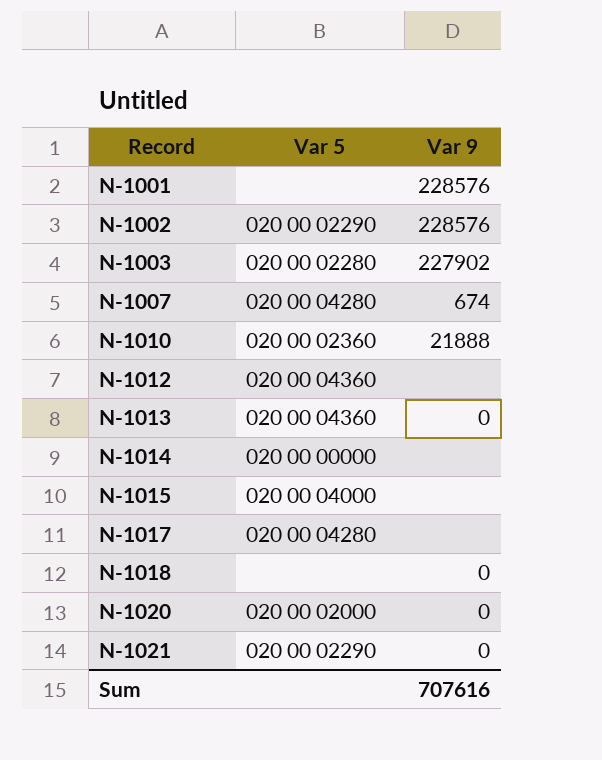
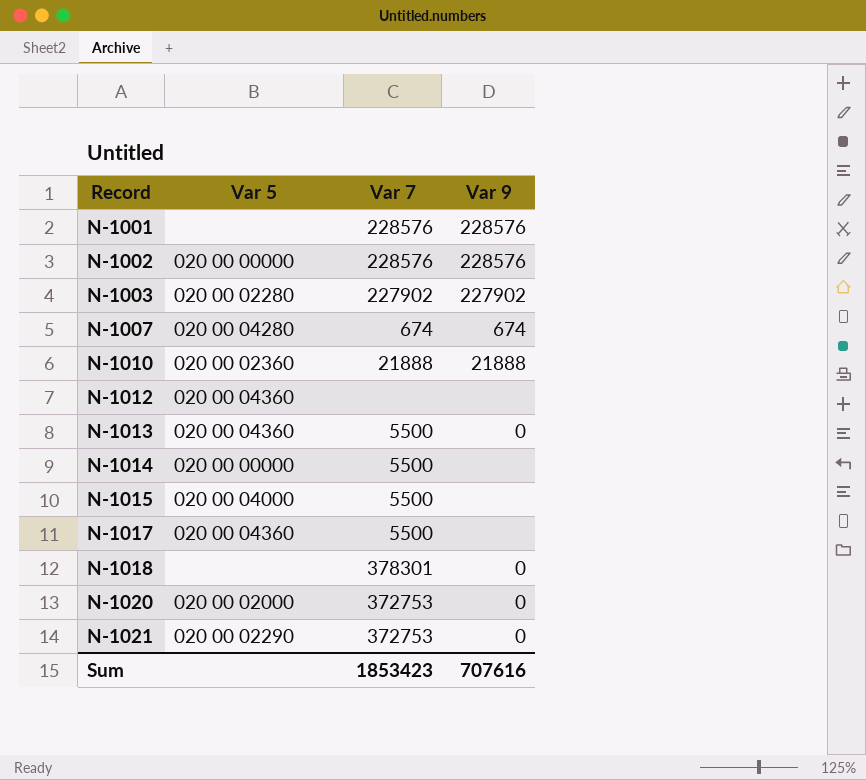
column Var 7 | position: none -> 3
N-1002 | Var 5: 020 00 02290 -> 020 00 00000
N-1017 | Var 5: 020 00 04280 -> 020 00 04360

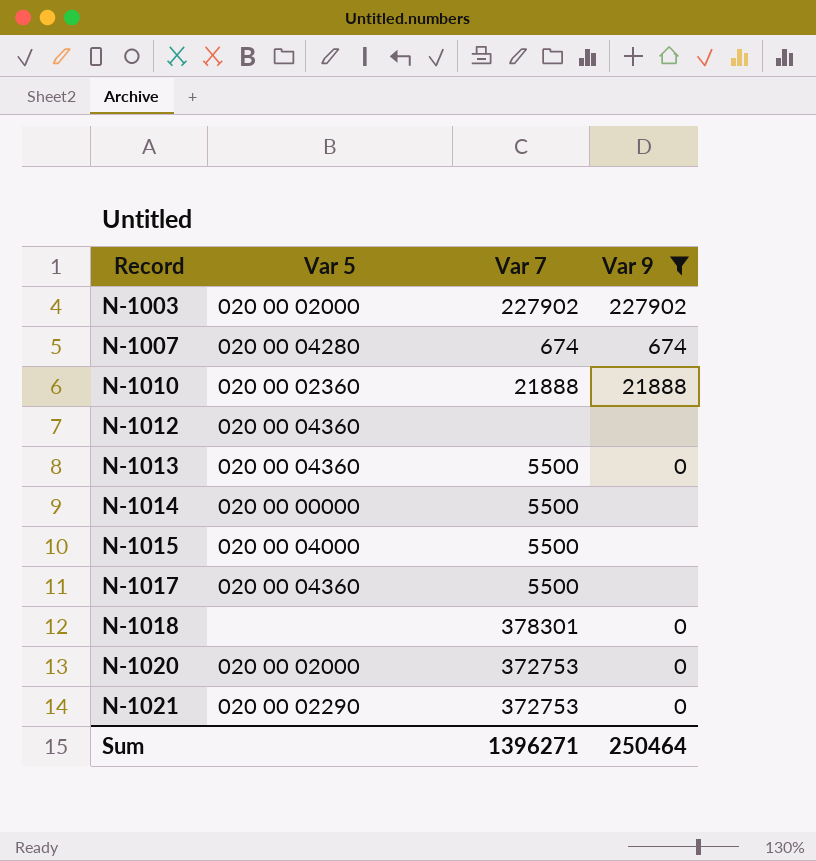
filter: none -> Var 9 != 228576
N-1003 | Var 5: 020 00 02280 -> 020 00 02000
Sum | Var 7: 1853423 -> 1396271
Sum | Var 9: 707616 -> 250464

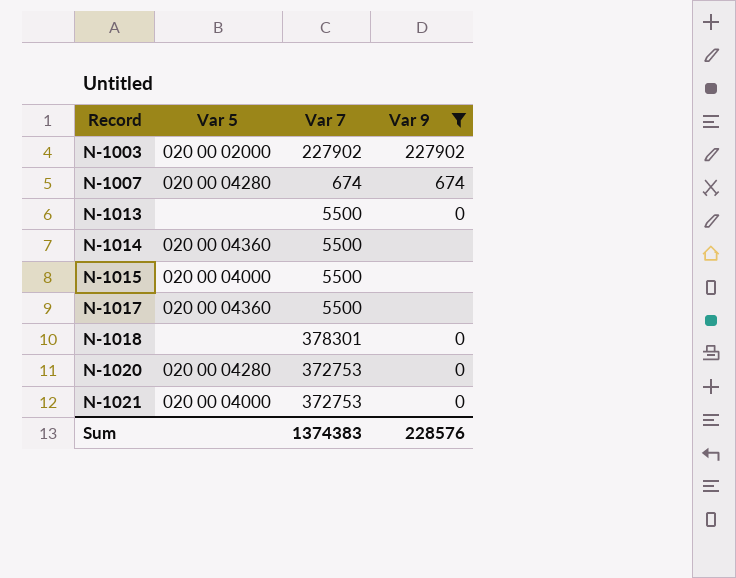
row N-1010: 020 00 02360 | 21888 | 21888 -> none
row N-1012: 020 00 04360 | none | none -> none
N-1013 | Var 5: 020 00 04360 -> none
N-1014 | Var 5: 020 00 00000 -> 020 00 04360
N-1020 | Var 5: 020 00 02000 -> 020 00 04280
N-1021 | Var 5: 020 00 02290 -> 020 00 04000
Sum | Var 7: 1396271 -> 1374383
Sum | Var 9: 250464 -> 228576

